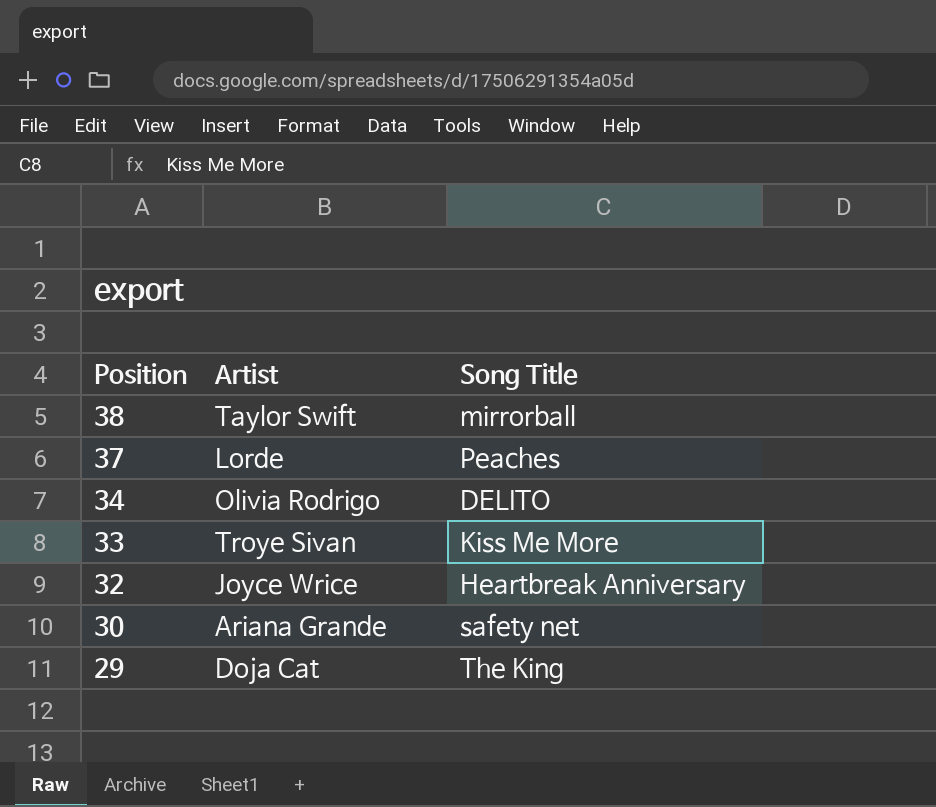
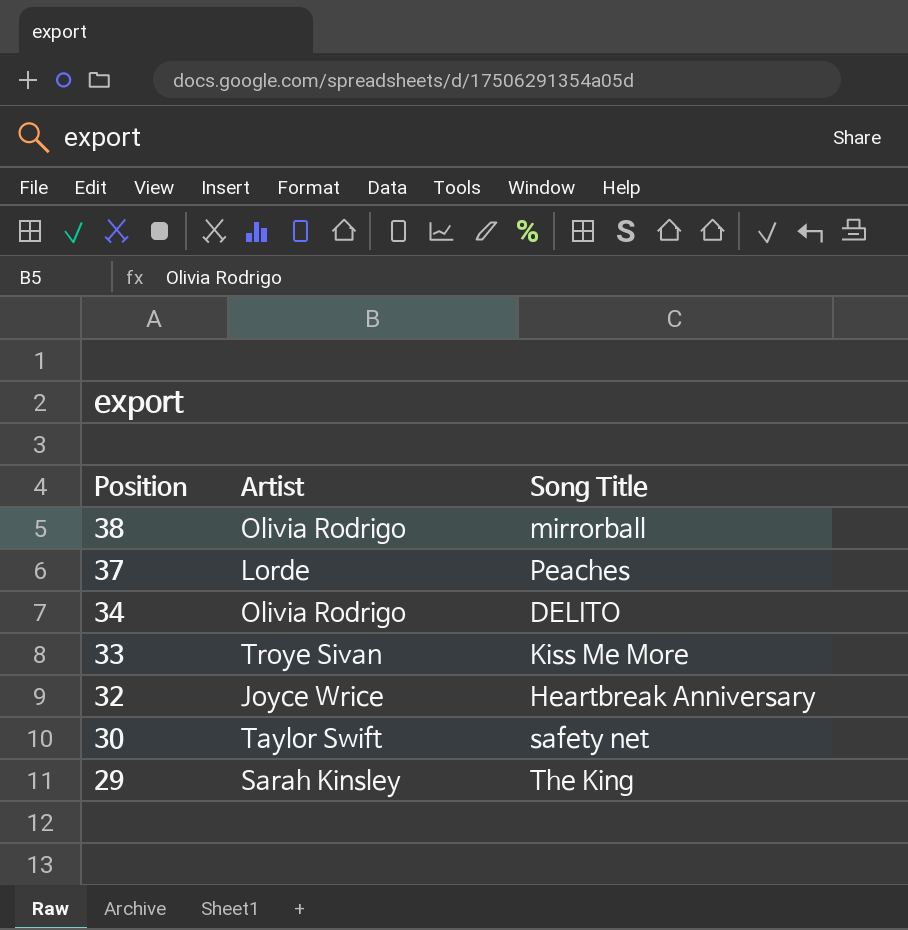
38 | Artist: Taylor Swift -> Olivia Rodrigo
30 | Artist: Ariana Grande -> Taylor Swift
29 | Artist: Doja Cat -> Sarah Kinsley

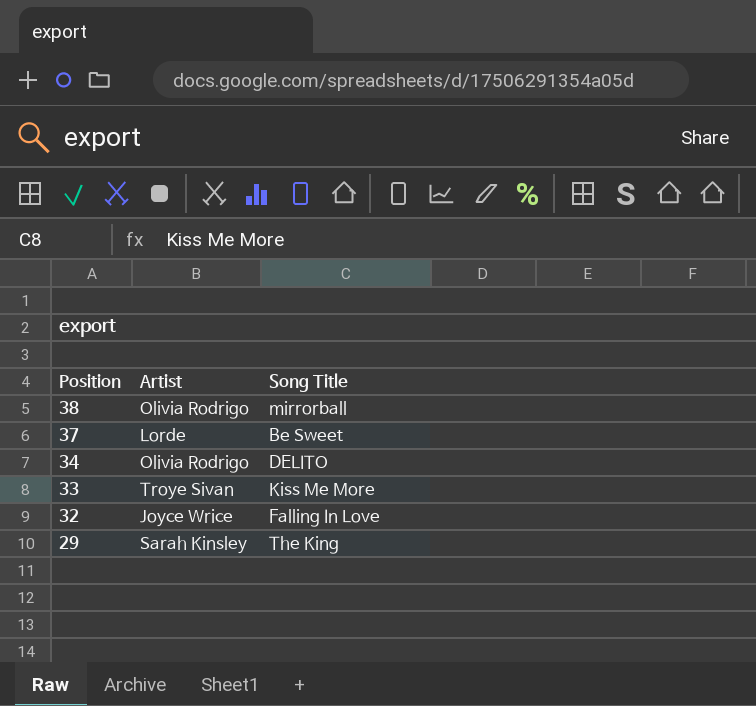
row 30: Taylor Swift | safety net -> none
37 | Song Title: Peaches -> Be Sweet
32 | Song Title: Heartbreak Anniversary -> Falling In Love

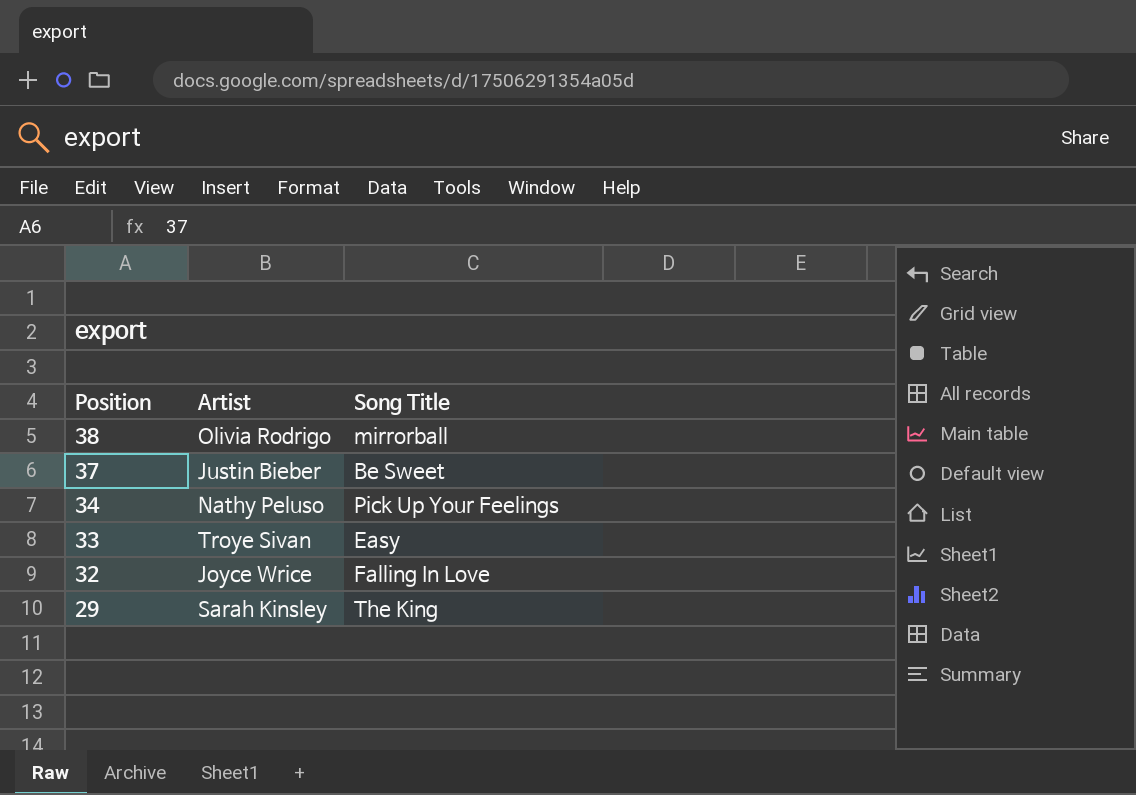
37 | Artist: Lorde -> Justin Bieber
34 | Artist: Olivia Rodrigo -> Nathy Peluso
34 | Song Title: DELITO -> Pick Up Your Feelings
33 | Song Title: Kiss Me More -> Easy

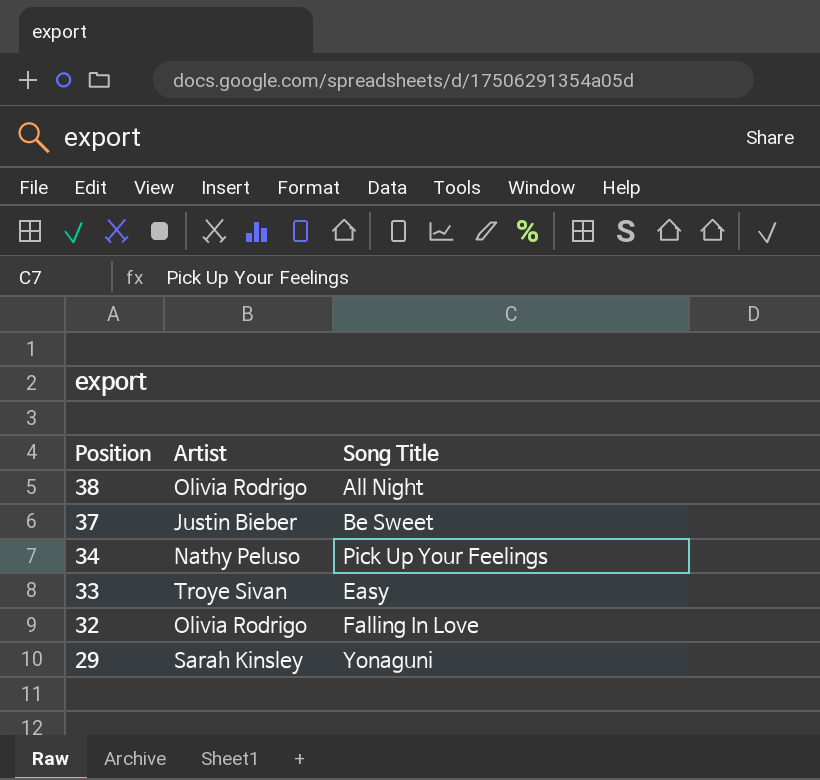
38 | Song Title: mirrorball -> All Night
32 | Artist: Joyce Wrice -> Olivia Rodrigo
29 | Song Title: The King -> Yonaguni

